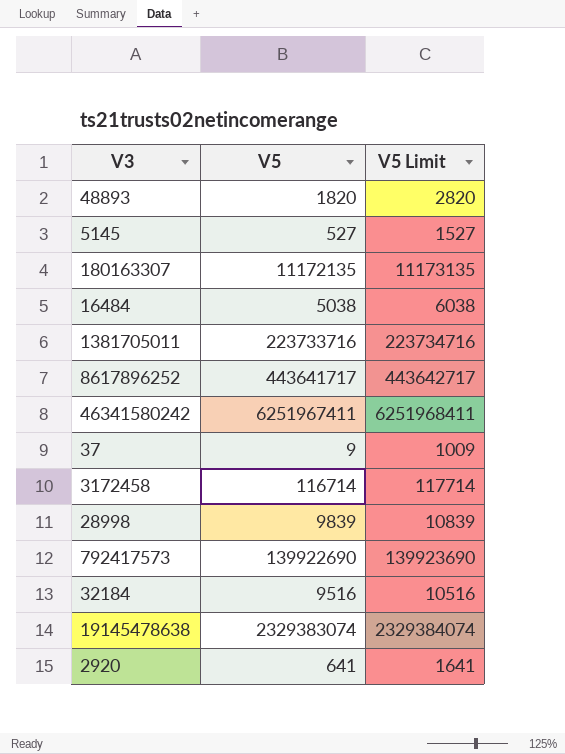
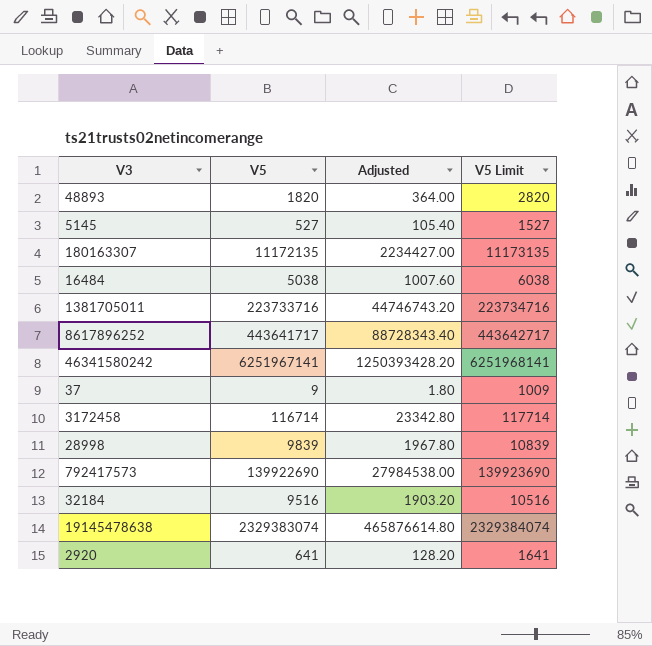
column Adjusted | formula: none -> [V5] * 0.2
46341580242 | V5: 6251967411 -> 6251967141
46341580242 | V5 Limit: 6251968411 -> 6251968141

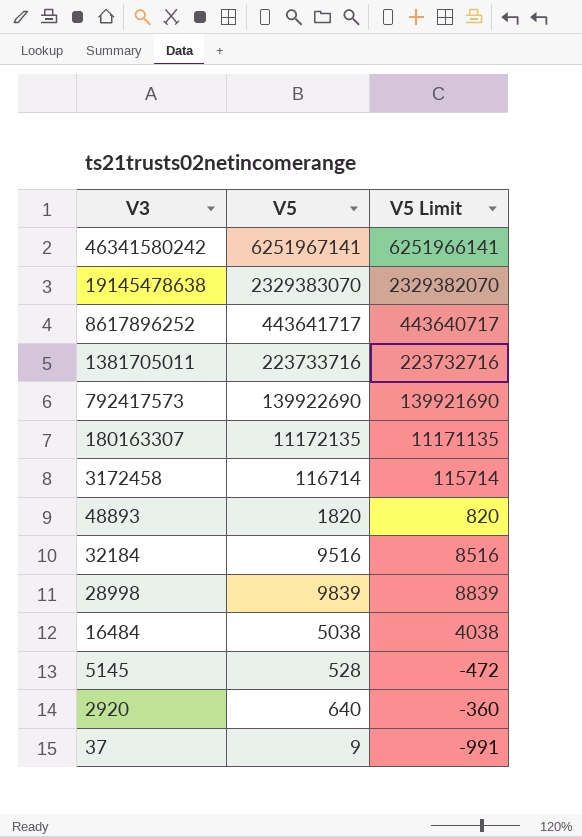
row order: none -> V3 descending
column Adjusted | formula: [V5] * 0.2 -> none
column V5 Limit | formula: [V5] + 1000 -> [V5] - 1000
19145478638 | V5: 2329383074 -> 2329383070
5145 | V5: 527 -> 528
2920 | V5: 641 -> 640

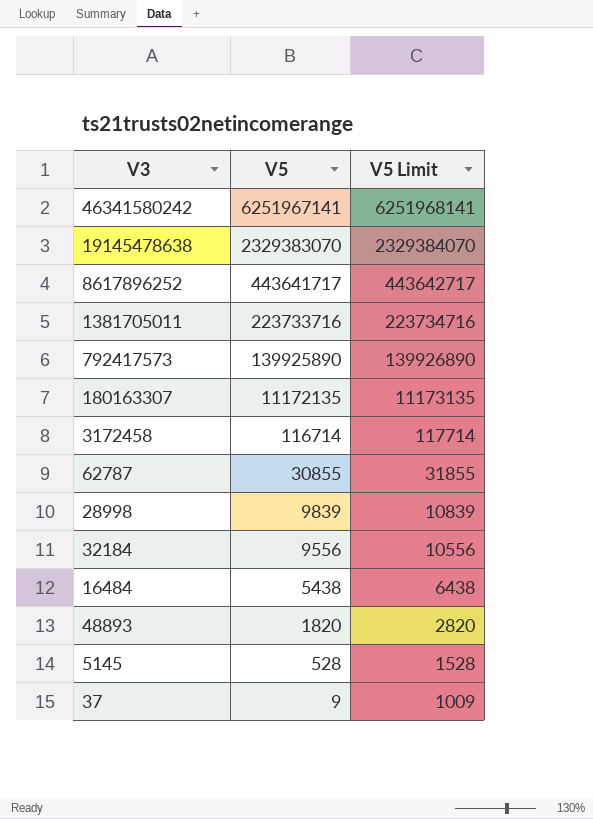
row order: V3 descending -> V5 descending
column V5 Limit | formula: [V5] - 1000 -> [V5] + 1000
row 2920: 640 | -360 -> none
792417573 | V5: 139922690 -> 139925890
row 62787: none -> 30855 | 31855
32184 | V5: 9516 -> 9556
16484 | V5: 5038 -> 5438

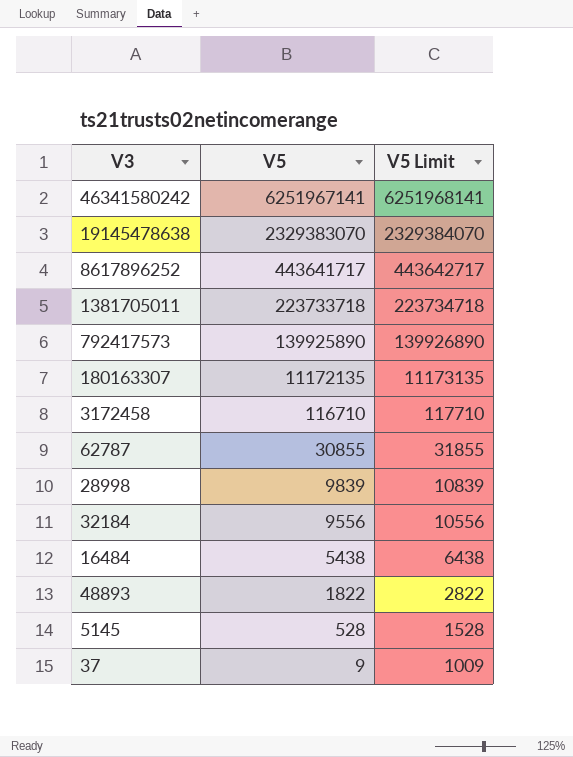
1381705011 | V5: 223733716 -> 223733718
1381705011 | V5 Limit: 223734716 -> 223734718
3172458 | V5: 116714 -> 116710
3172458 | V5 Limit: 117714 -> 117710
48893 | V5: 1820 -> 1822
48893 | V5 Limit: 2820 -> 2822

